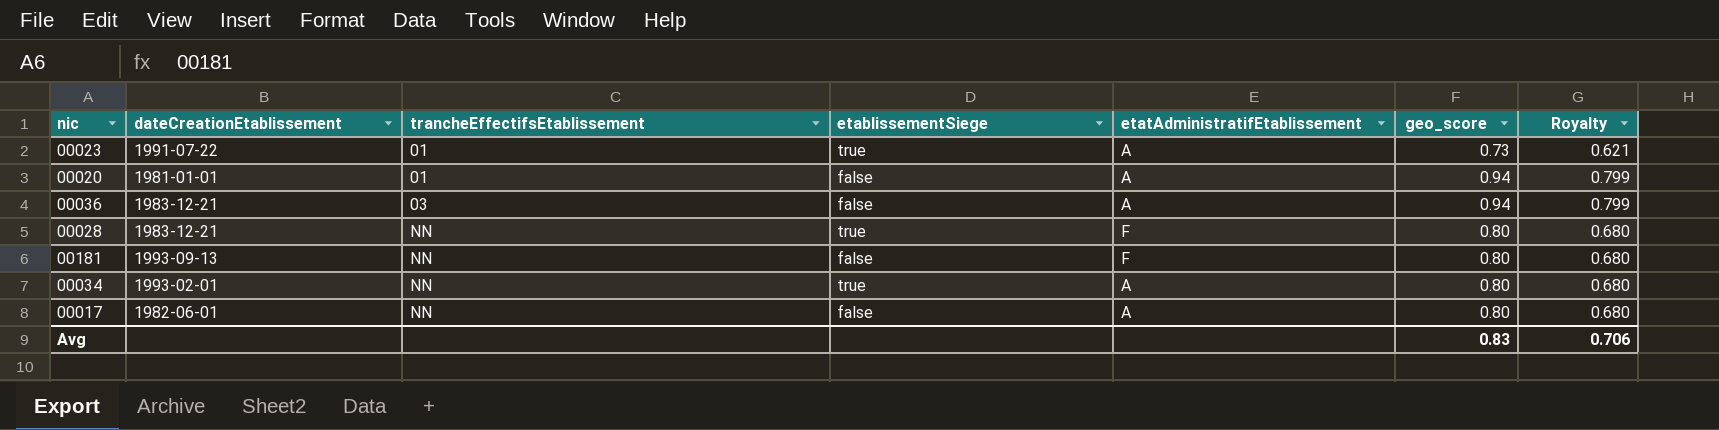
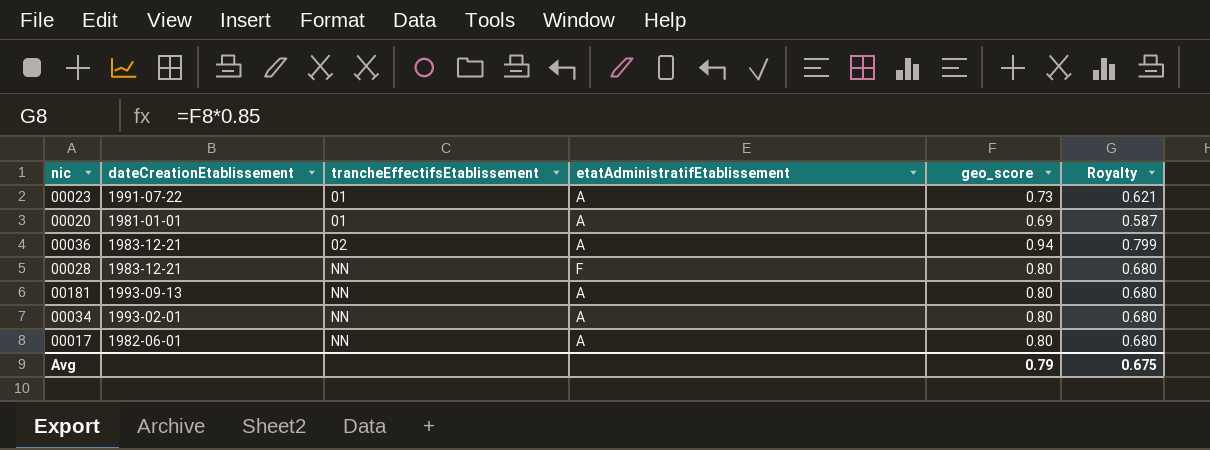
column etablissementSiege | position: 4 -> none
00020 | geo_score: 0.94 -> 0.69
00020 | Royalty: 0.799 -> 0.587
00036 | trancheEffectifsEtablissement: 03 -> 02
00181 | etatAdministratifEtablissement: F -> A
Avg | geo_score: 0.83 -> 0.79
Avg | Royalty: 0.706 -> 0.675

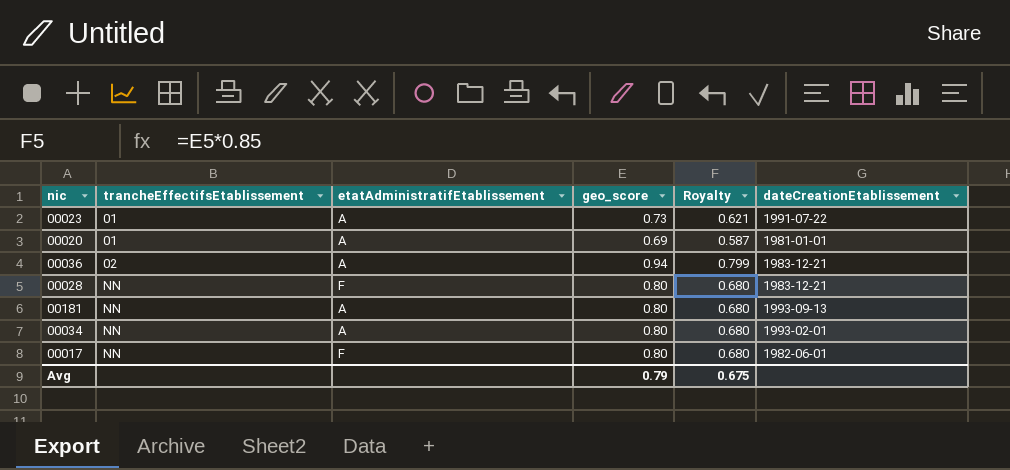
column dateCreationEtablissement | position: 2 -> 6
00017 | etatAdministratifEtablissement: A -> F

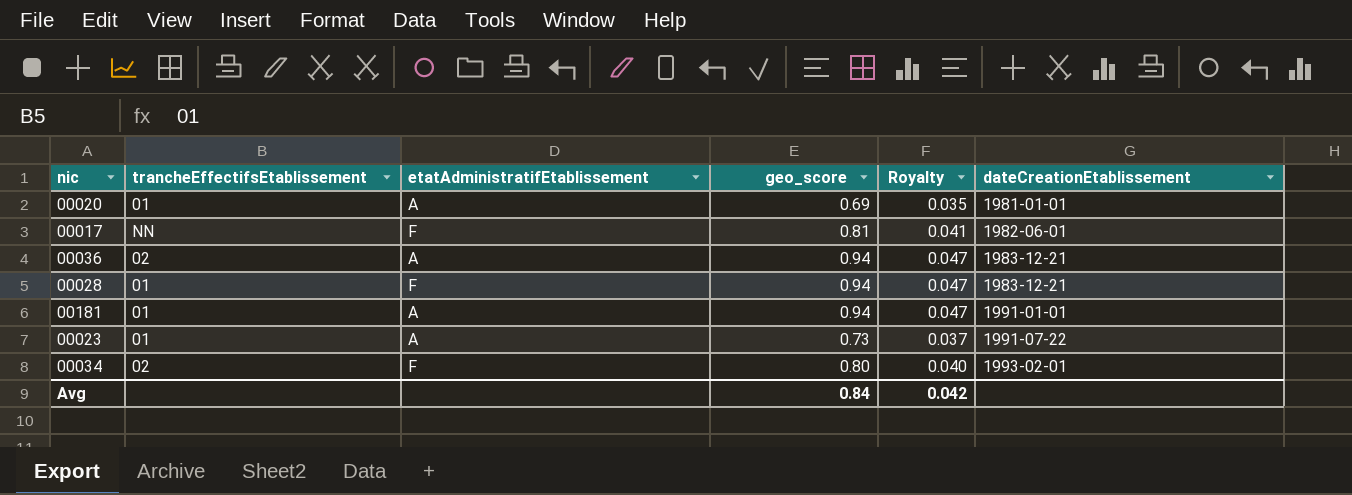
row order: trancheEffectifsEtablissement ascending -> dateCreationEtablissement ascending
column Royalty | formula: [geo_score] * 0.85 -> [geo_score] * 0.05
00017 | geo_score: 0.80 -> 0.81
00028 | trancheEffectifsEtablissement: NN -> 01
00028 | geo_score: 0.80 -> 0.94
00181 | trancheEffectifsEtablissement: NN -> 01
00181 | geo_score: 0.80 -> 0.94
00181 | dateCreationEtablissement: 1993-09-13 -> 1991-01-01
00034 | trancheEffectifsEtablissement: NN -> 02
00034 | etatAdministratifEtablissement: A -> F
Avg | geo_score: 0.79 -> 0.84
Avg | Royalty: 0.675 -> 0.042

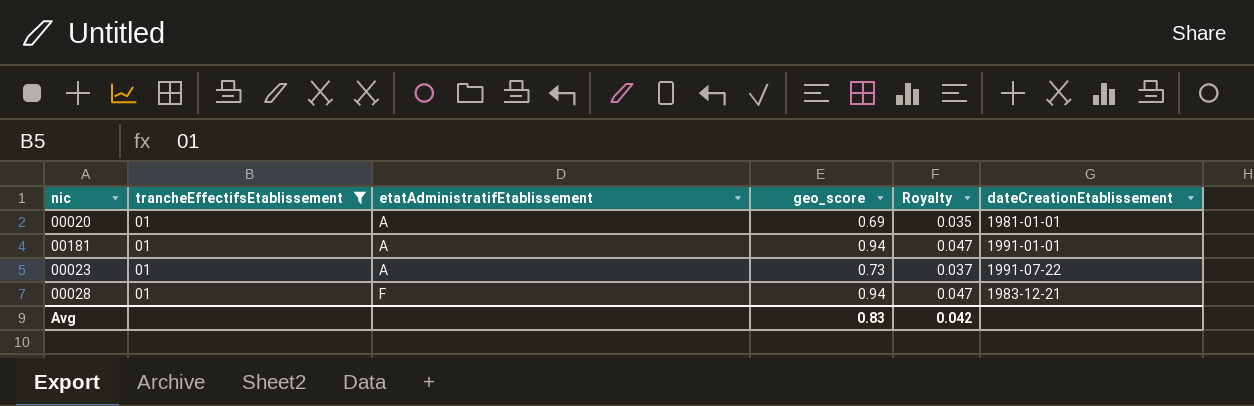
filter: none -> trancheEffectifsEtablissement = 01
row order: dateCreationEtablissement ascending -> etatAdministratifEtablissement ascending
Avg | geo_score: 0.84 -> 0.83

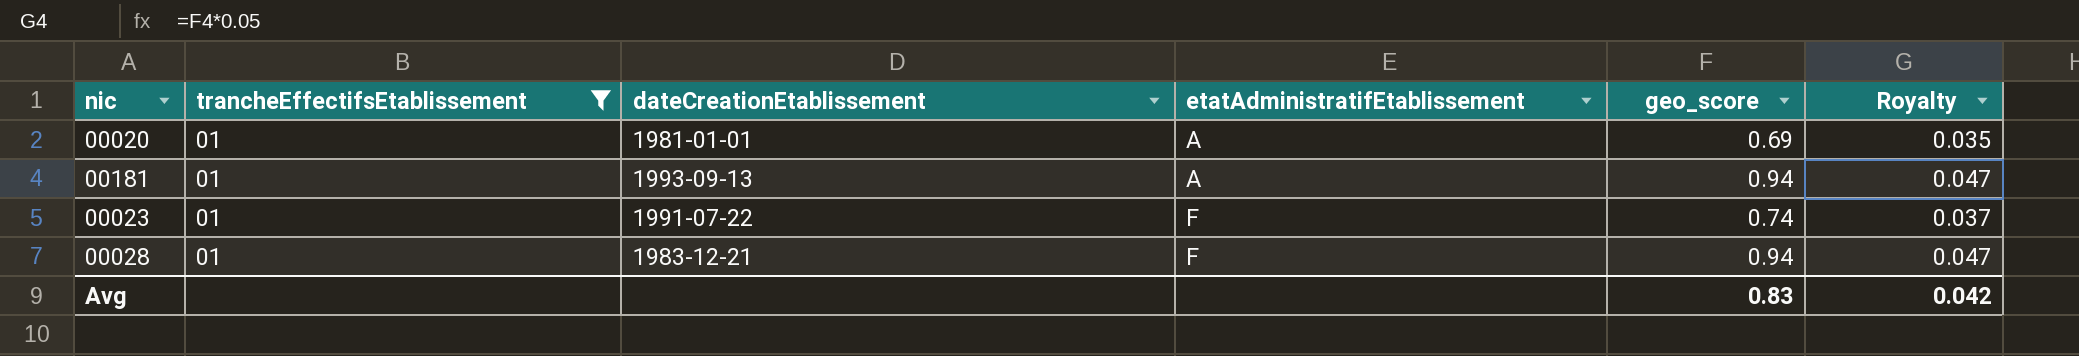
column dateCreationEtablissement | position: 6 -> 3
00181 | dateCreationEtablissement: 1991-01-01 -> 1993-09-13
00023 | etatAdministratifEtablissement: A -> F
00023 | geo_score: 0.73 -> 0.74

